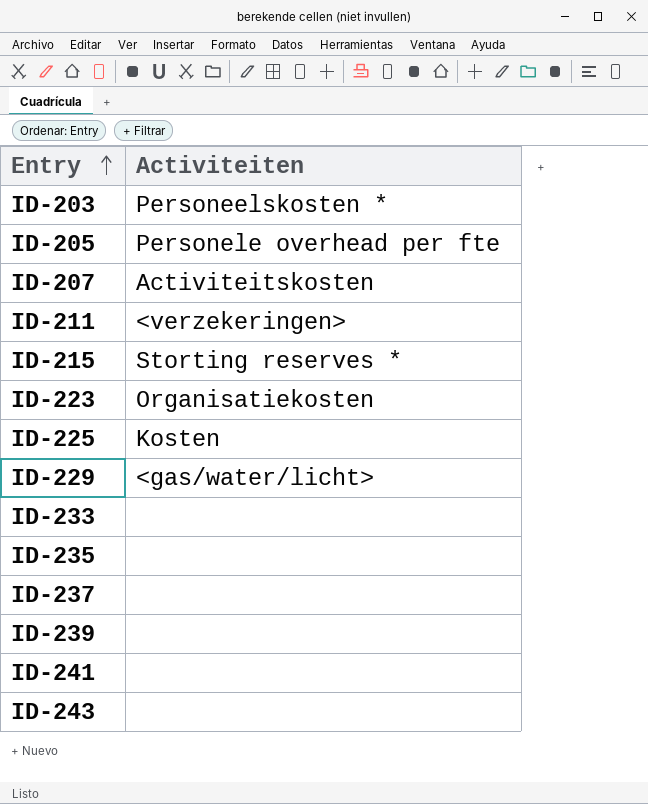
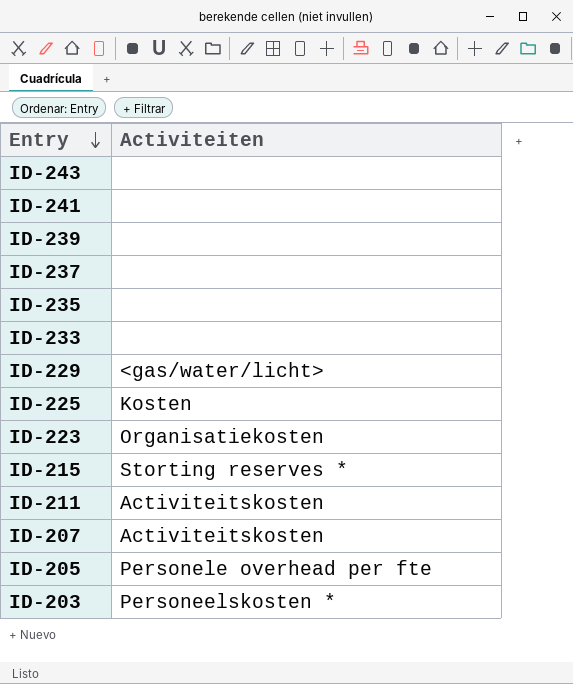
row order: Entry ascending -> Entry descending
ID-211 | Activiteiten: <verzekeringen> -> Activiteitskosten

